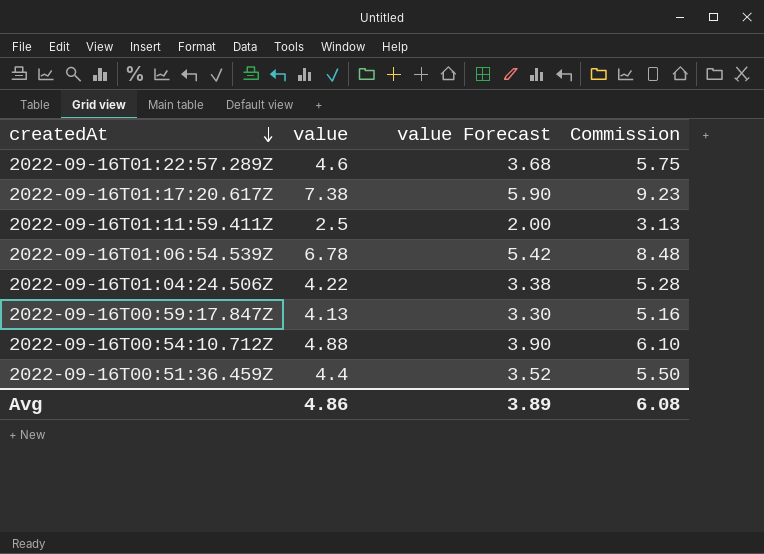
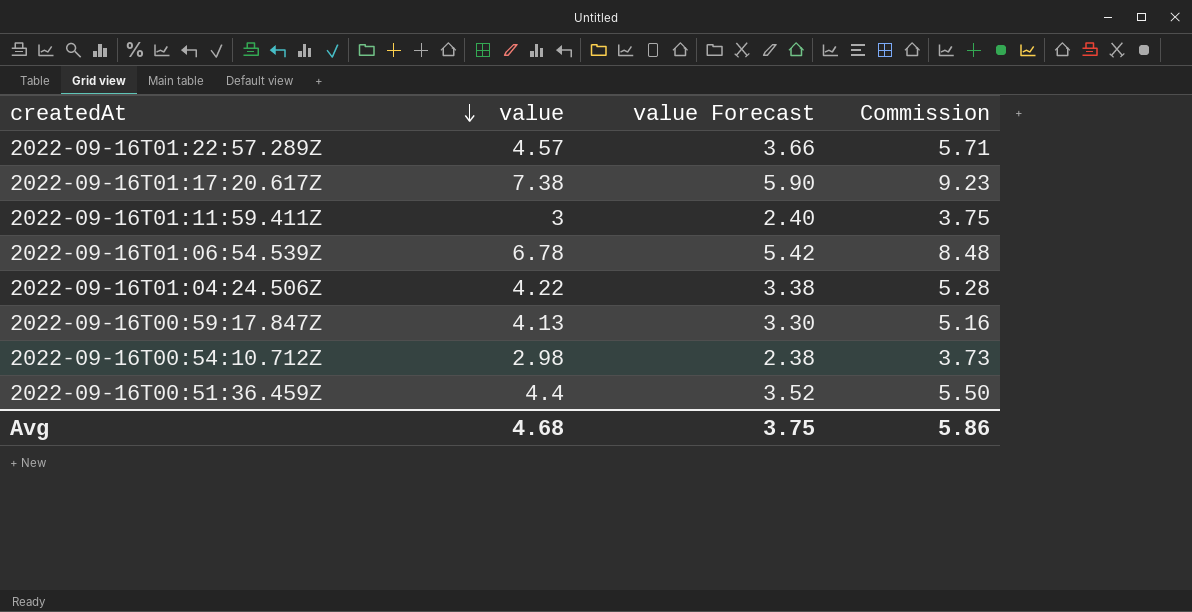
2022-09-16T01:22:57.289Z | value: 4.6 -> 4.57
2022-09-16T01:22:57.289Z | value Forecast: 3.68 -> 3.66
2022-09-16T01:22:57.289Z | Commission: 5.75 -> 5.71
2022-09-16T01:11:59.411Z | value: 2.5 -> 3
2022-09-16T01:11:59.411Z | value Forecast: 2.00 -> 2.40
2022-09-16T01:11:59.411Z | Commission: 3.13 -> 3.75
2022-09-16T00:54:10.712Z | value: 4.88 -> 2.98
2022-09-16T00:54:10.712Z | value Forecast: 3.90 -> 2.38
2022-09-16T00:54:10.712Z | Commission: 6.10 -> 3.73
Avg | value: 4.86 -> 4.68
Avg | value Forecast: 3.89 -> 3.75
Avg | Commission: 6.08 -> 5.86

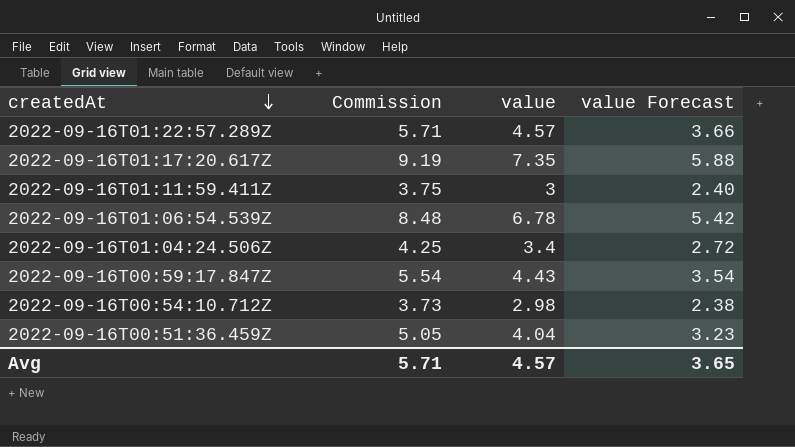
column Commission | position: 4 -> 2
2022-09-16T01:17:20.617Z | Commission: 9.23 -> 9.19
2022-09-16T01:17:20.617Z | value: 7.38 -> 7.35
2022-09-16T01:17:20.617Z | value Forecast: 5.90 -> 5.88
2022-09-16T01:04:24.506Z | Commission: 5.28 -> 4.25
2022-09-16T01:04:24.506Z | value: 4.22 -> 3.4
2022-09-16T01:04:24.506Z | value Forecast: 3.38 -> 2.72
2022-09-16T00:59:17.847Z | Commission: 5.16 -> 5.54
2022-09-16T00:59:17.847Z | value: 4.13 -> 4.43
2022-09-16T00:59:17.847Z | value Forecast: 3.30 -> 3.54
2022-09-16T00:51:36.459Z | Commission: 5.50 -> 5.05
2022-09-16T00:51:36.459Z | value: 4.4 -> 4.04
2022-09-16T00:51:36.459Z | value Forecast: 3.52 -> 3.23
Avg | Commission: 5.86 -> 5.71
Avg | value: 4.68 -> 4.57
Avg | value Forecast: 3.75 -> 3.65

